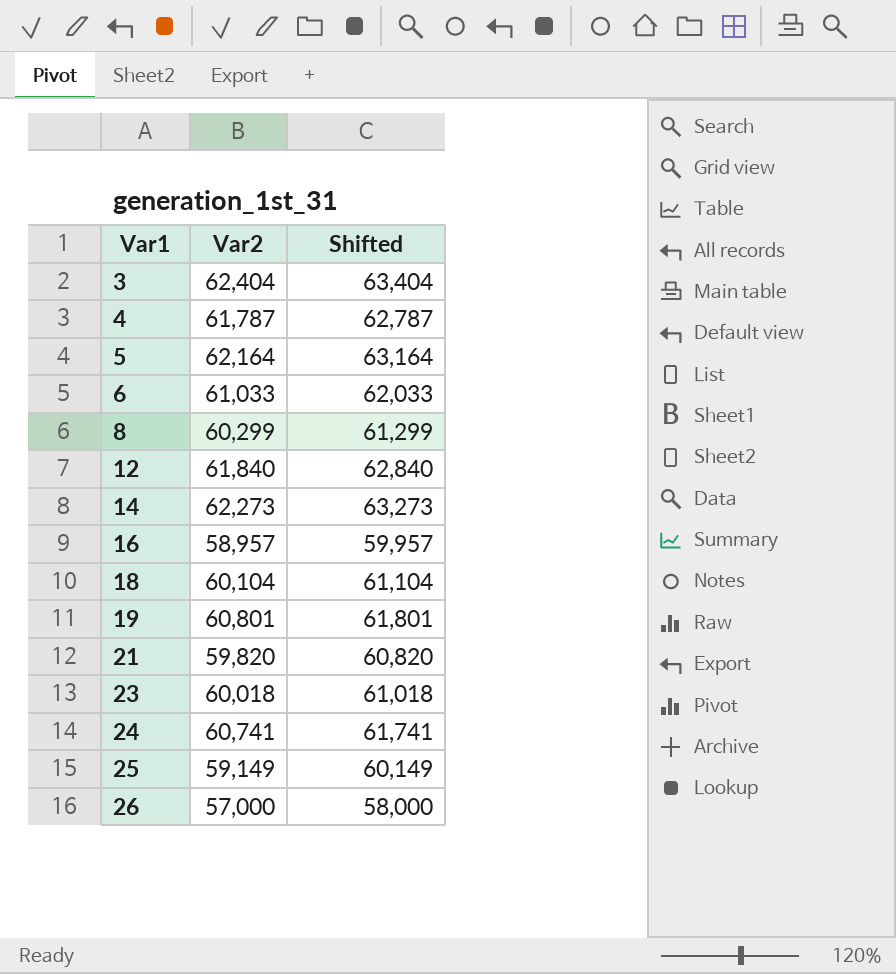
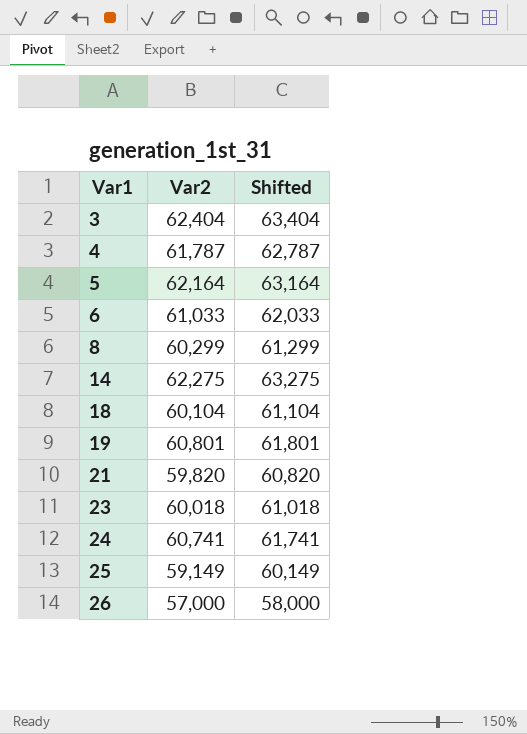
row 12: 61,840 | 62,840 -> none
row 16: 58,957 | 59,957 -> none
14 | Var2: 62,273 -> 62,275
14 | Shifted: 63,273 -> 63,275

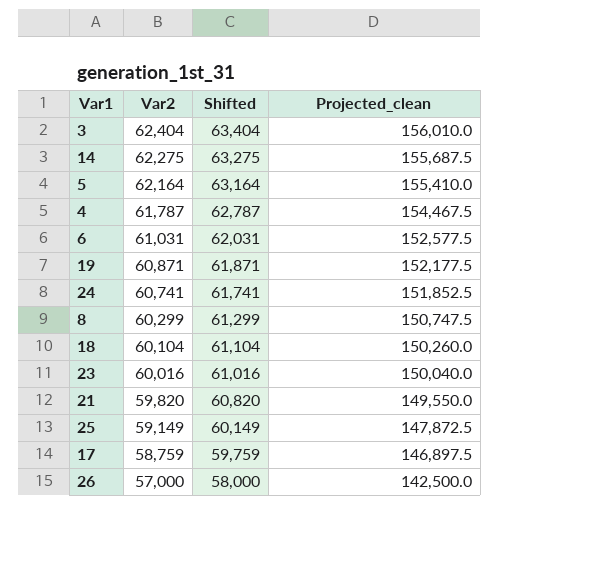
row order: Var1 ascending -> Var2 descending
column Projected_clean | formula: none -> [Var2] * 2.5
6 | Var2: 61,033 -> 61,031
6 | Shifted: 62,033 -> 62,031
19 | Var2: 60,801 -> 60,871
19 | Shifted: 61,801 -> 61,871
23 | Var2: 60,018 -> 60,016
23 | Shifted: 61,018 -> 61,016
row 17: none -> 58,759 | 59,759 | 146,897.5

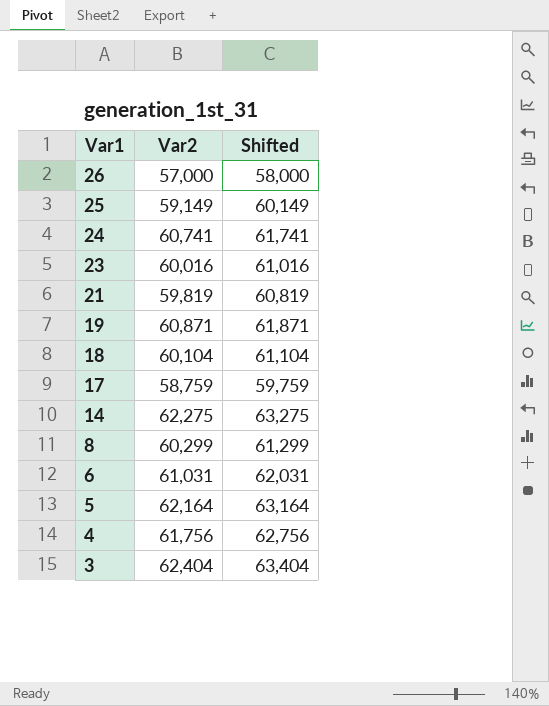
row order: Var2 descending -> Var1 descending
column Projected_clean | formula: [Var2] * 2.5 -> none
21 | Var2: 59,820 -> 59,819
21 | Shifted: 60,820 -> 60,819
4 | Var2: 61,787 -> 61,756
4 | Shifted: 62,787 -> 62,756

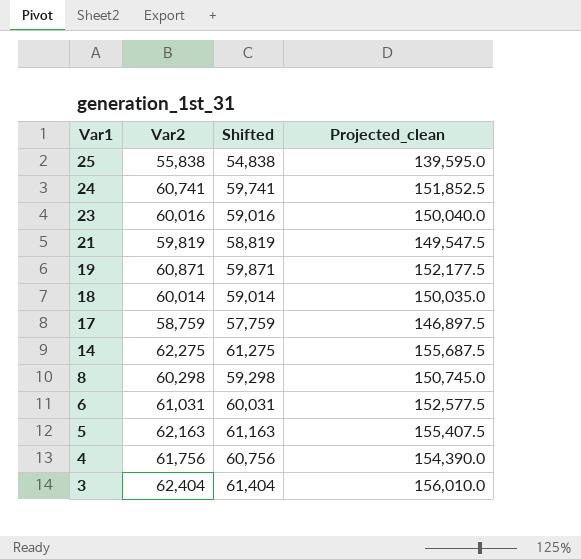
column Shifted | formula: [Var2] + 1000 -> [Var2] - 1000
column Projected_clean | formula: none -> [Var2] * 2.5
row 26: 57,000 | 58,000 -> none
25 | Var2: 59,149 -> 55,838
18 | Var2: 60,104 -> 60,014
8 | Var2: 60,299 -> 60,298
5 | Var2: 62,164 -> 62,163

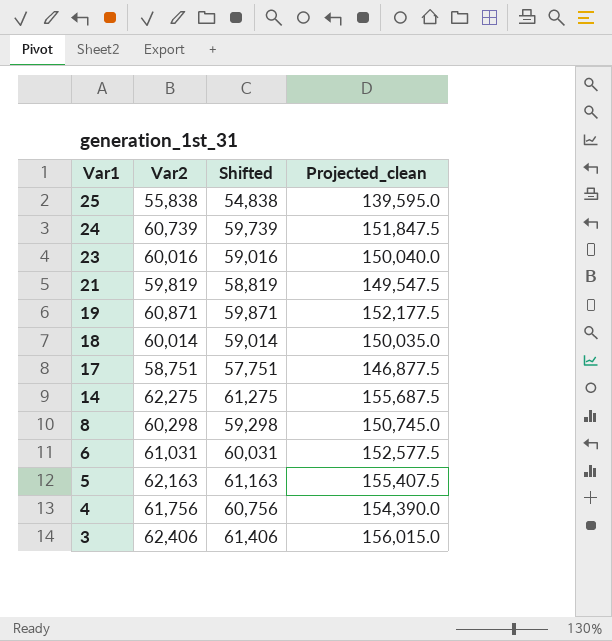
24 | Var2: 60,741 -> 60,739
24 | Shifted: 59,741 -> 59,739
24 | Projected_clean: 151,852.5 -> 151,847.5
17 | Var2: 58,759 -> 58,751
17 | Shifted: 57,759 -> 57,751
17 | Projected_clean: 146,897.5 -> 146,877.5
3 | Var2: 62,404 -> 62,406
3 | Shifted: 61,404 -> 61,406
3 | Projected_clean: 156,010.0 -> 156,015.0

